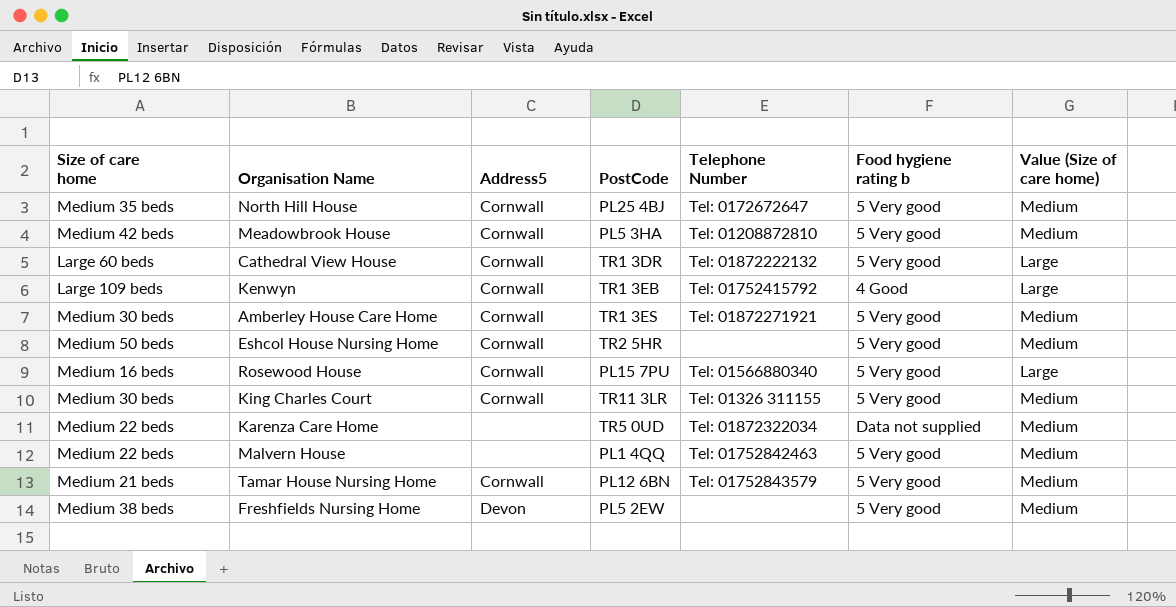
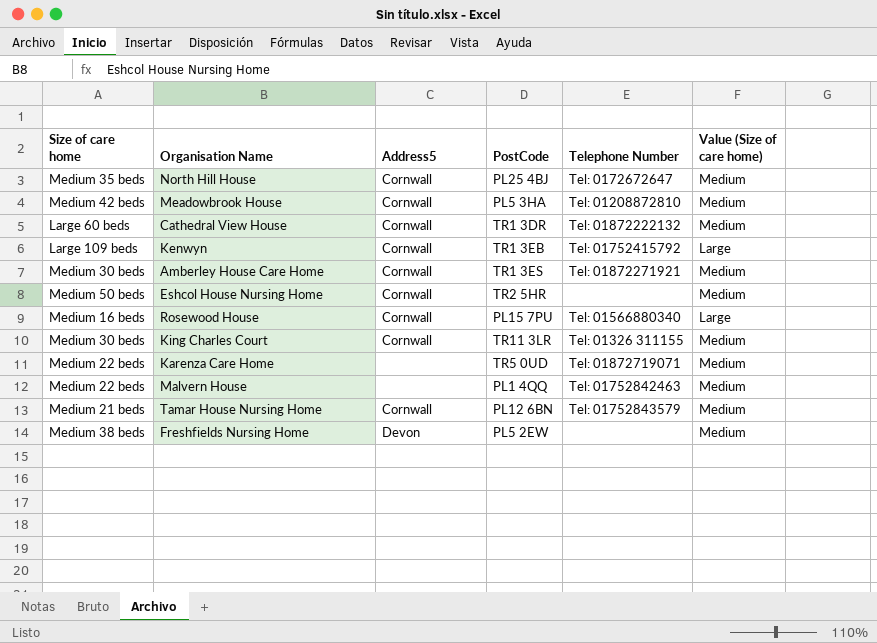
column Food hygiene rating b | position: 6 -> none
Cathedral View House | Value (Size of care home): Large -> Medium
Karenza Care Home | Telephone Number: Tel: 01872322034 -> Tel: 01872719071

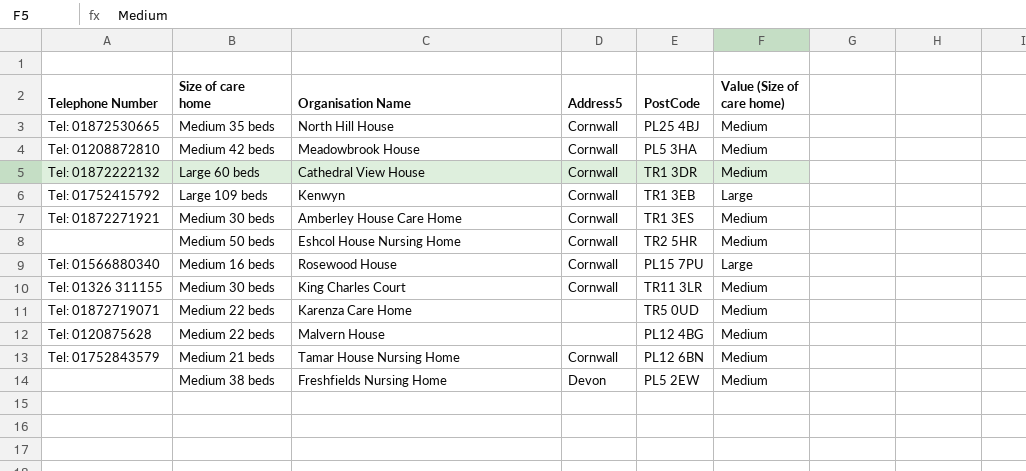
column Telephone Number | position: 5 -> 1
North Hill House | Telephone Number: Tel: 0172672647 -> Tel: 01872530665
Malvern House | Telephone Number: Tel: 01752842463 -> Tel: 0120875628
Malvern House | PostCode: PL1 4QQ -> PL12 4BG

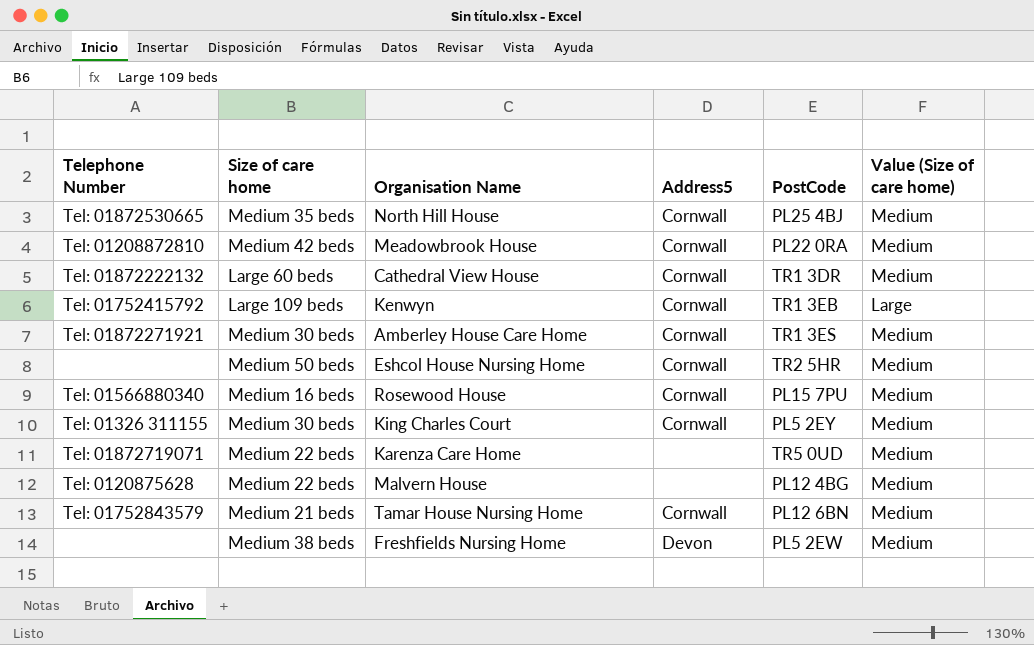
Meadowbrook House | PostCode: PL5 3HA -> PL22 0RA
Rosewood House | Value (Size of care home): Large -> Medium
King Charles Court | PostCode: TR11 3LR -> PL5 2EY

